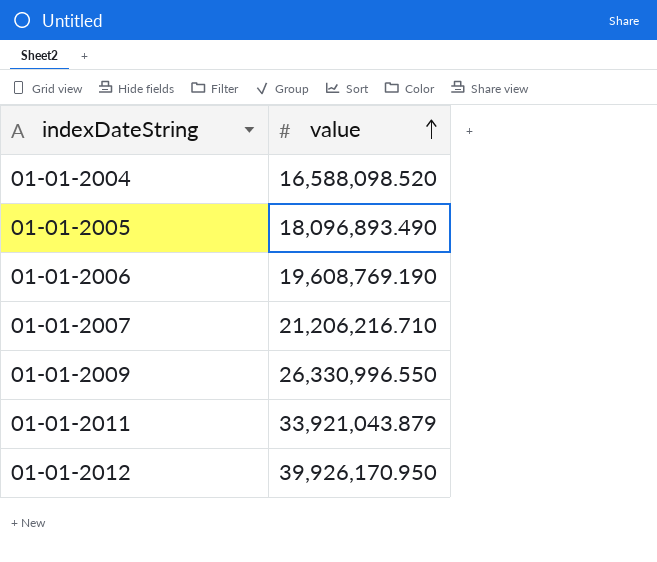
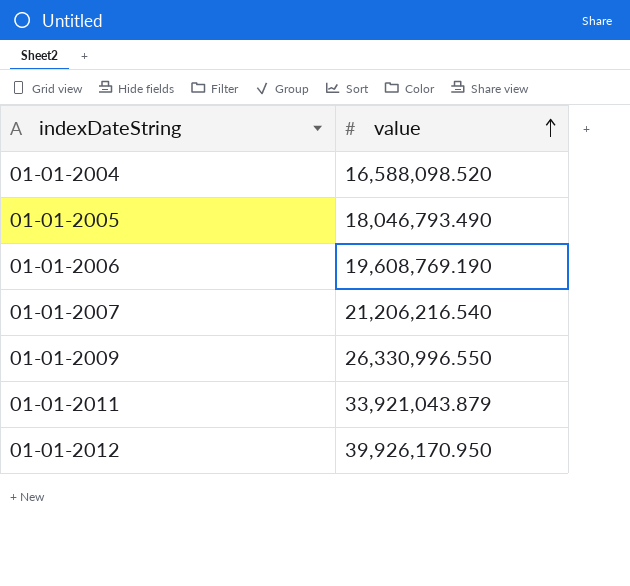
01-01-2005 | value: 18,096,893.490 -> 18,046,793.490
01-01-2007 | value: 21,206,216.710 -> 21,206,216.540

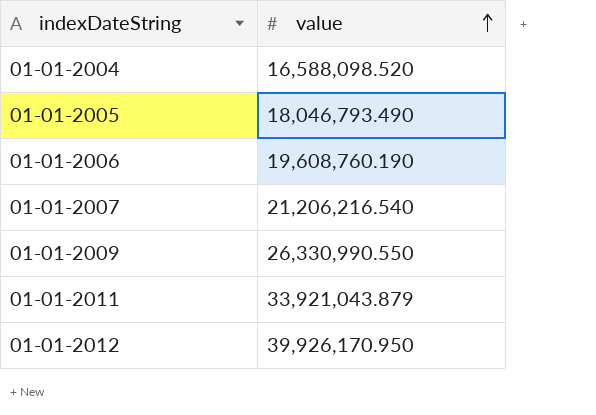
01-01-2006 | value: 19,608,769.190 -> 19,608,760.190
01-01-2009 | value: 26,330,996.550 -> 26,330,990.550

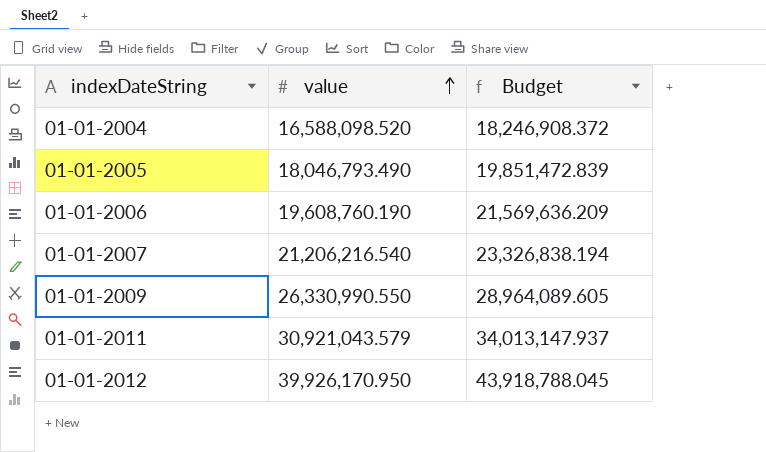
column Budget | formula: none -> [value] * 1.1
01-01-2011 | value: 33,921,043.879 -> 30,921,043.579

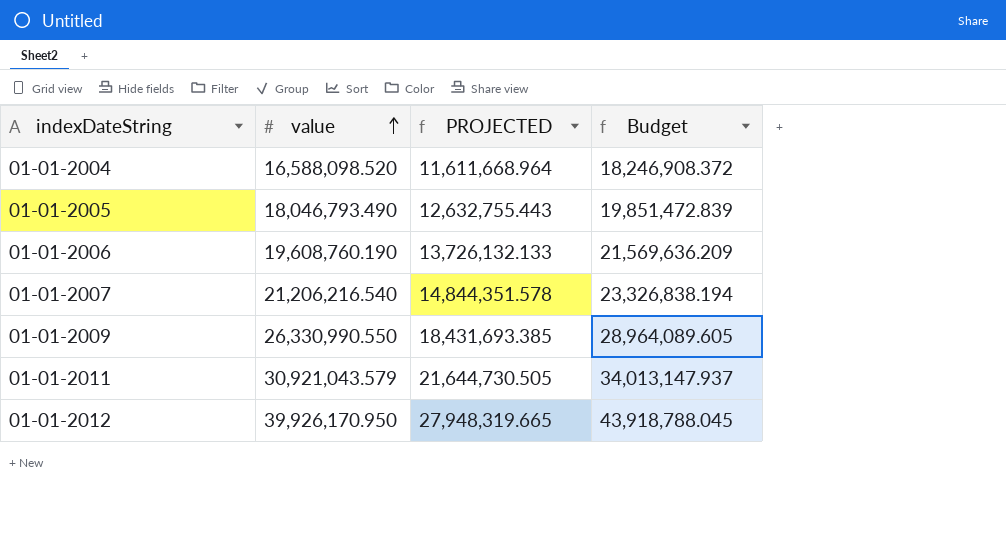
column PROJECTED | formula: none -> [value] * 0.7

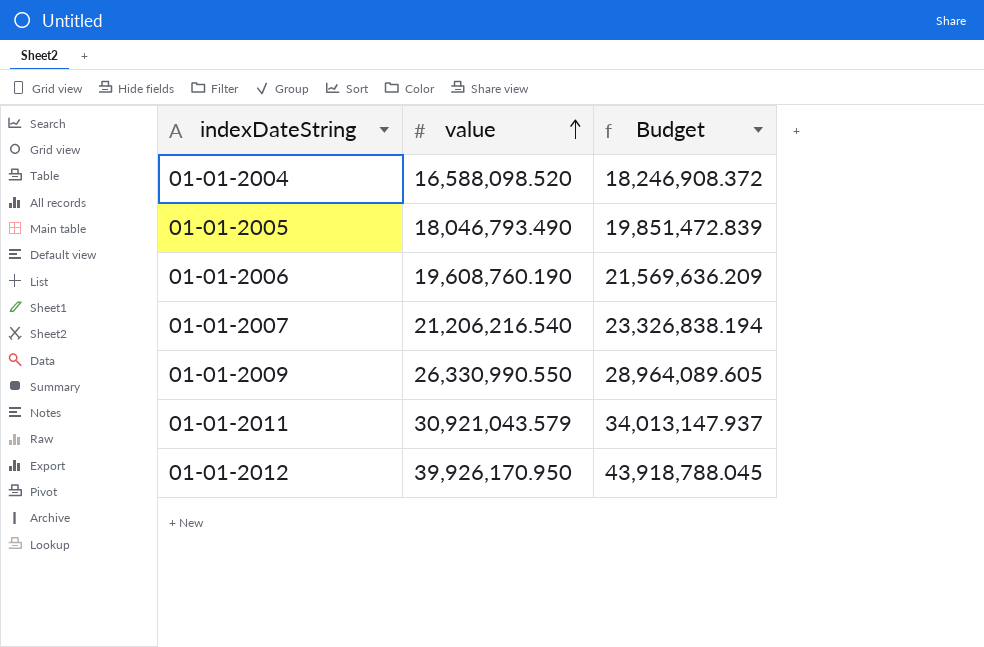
column PROJECTED | formula: [value] * 0.7 -> none

